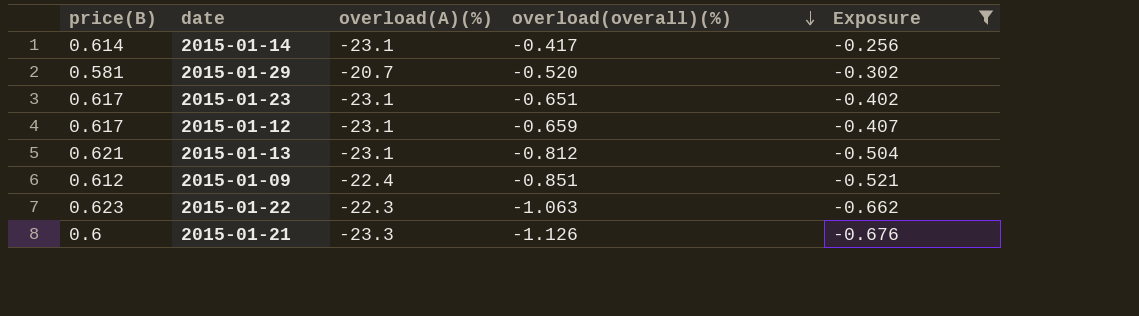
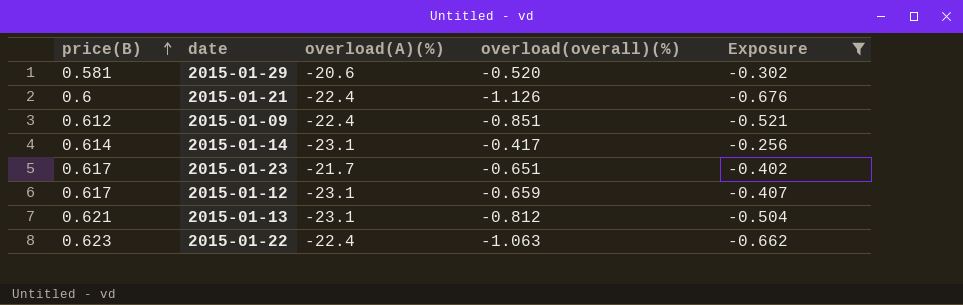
row order: overload(overall)(%) descending -> price(B) ascending
2015-01-29 | overload(A)(%): -20.7 -> -20.6
2015-01-21 | overload(A)(%): -23.3 -> -22.4
2015-01-23 | overload(A)(%): -23.1 -> -21.7
2015-01-22 | overload(A)(%): -22.3 -> -22.4

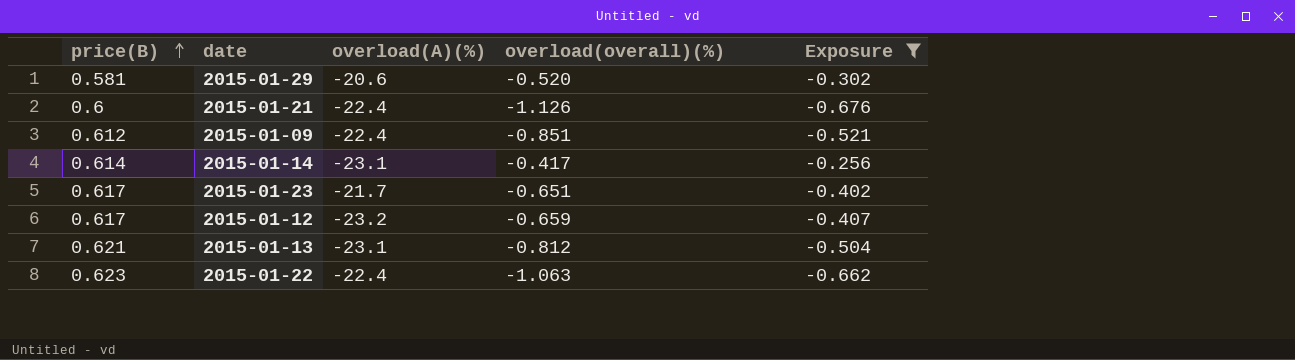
2015-01-12 | overload(A)(%): -23.1 -> -23.2

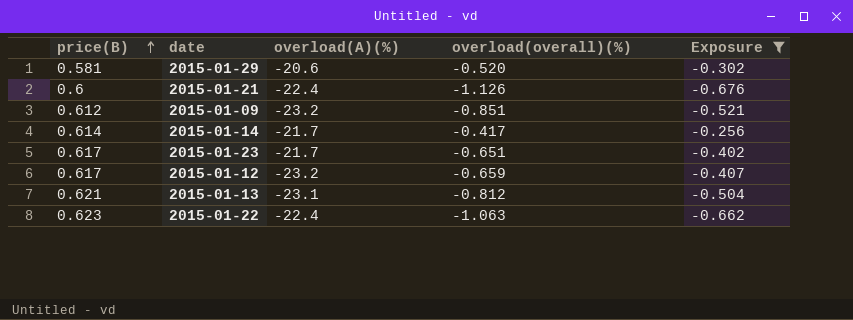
2015-01-09 | overload(A)(%): -22.4 -> -23.2
2015-01-14 | overload(A)(%): -23.1 -> -21.7

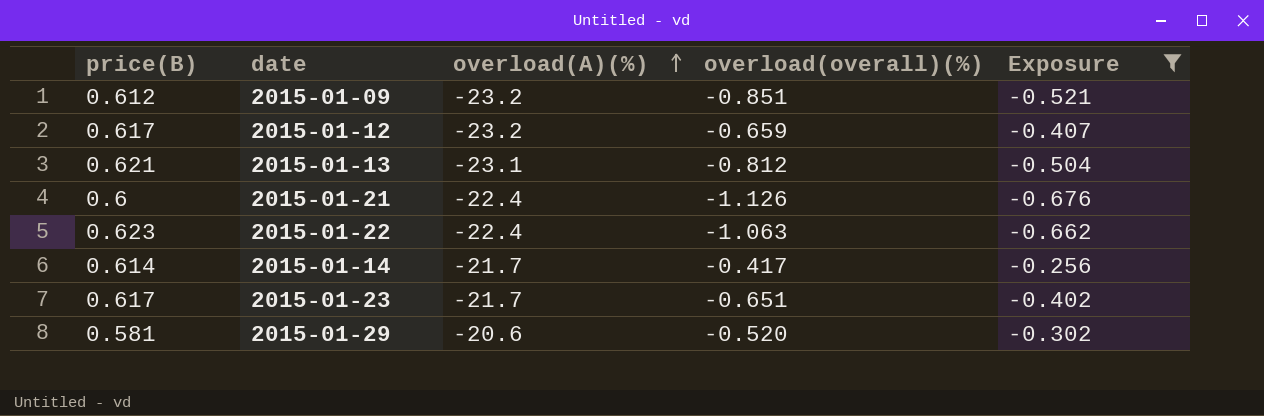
row order: price(B) ascending -> overload(A)(%) ascending

